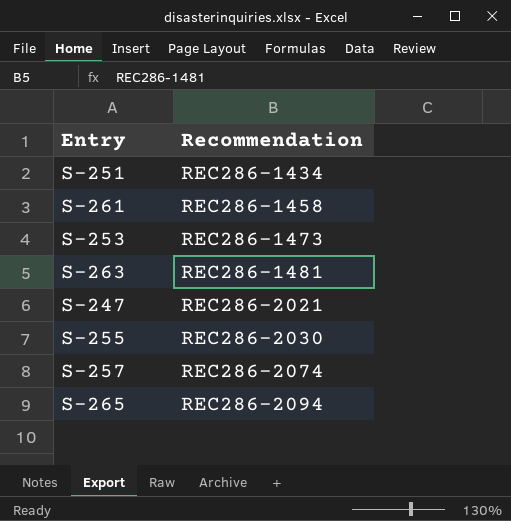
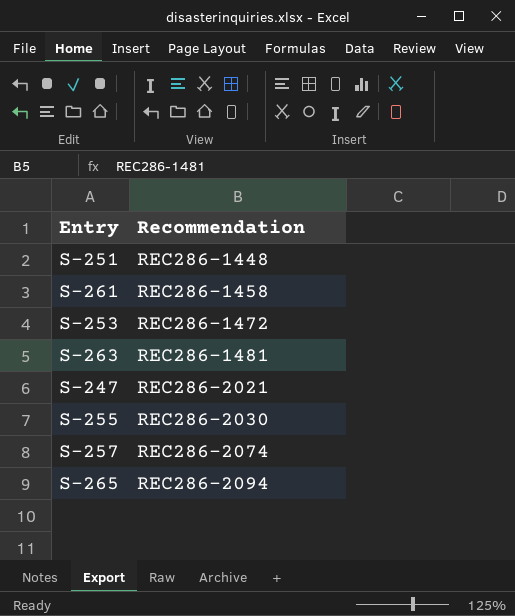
S-251 | Recommendation: REC286-1434 -> REC286-1448
S-253 | Recommendation: REC286-1473 -> REC286-1472

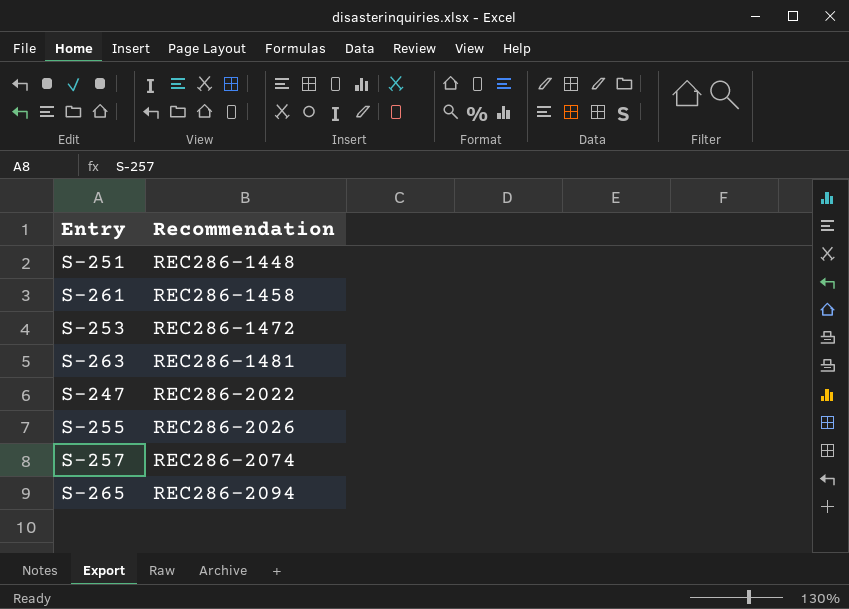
S-247 | Recommendation: REC286-2021 -> REC286-2022
S-255 | Recommendation: REC286-2030 -> REC286-2026

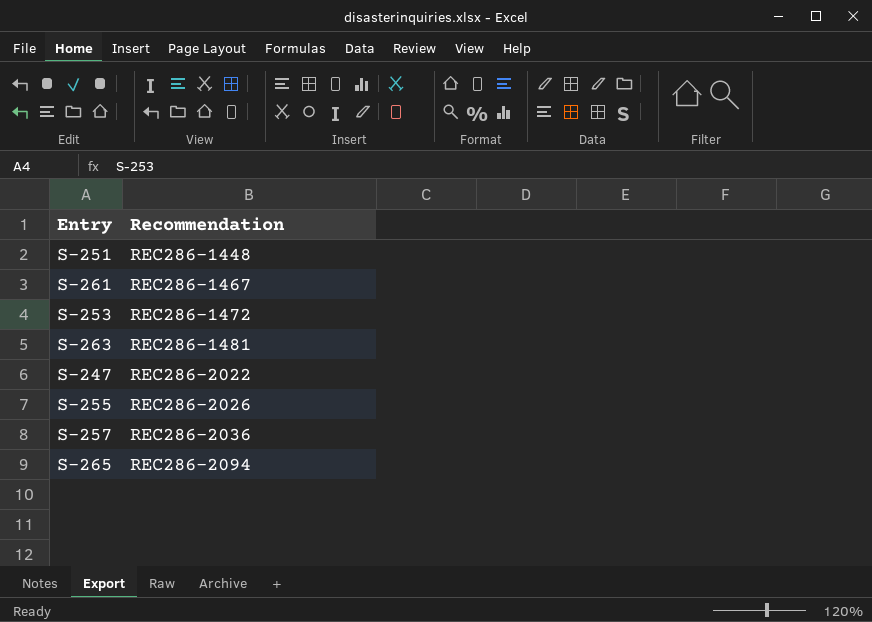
S-261 | Recommendation: REC286-1458 -> REC286-1467
S-257 | Recommendation: REC286-2074 -> REC286-2036

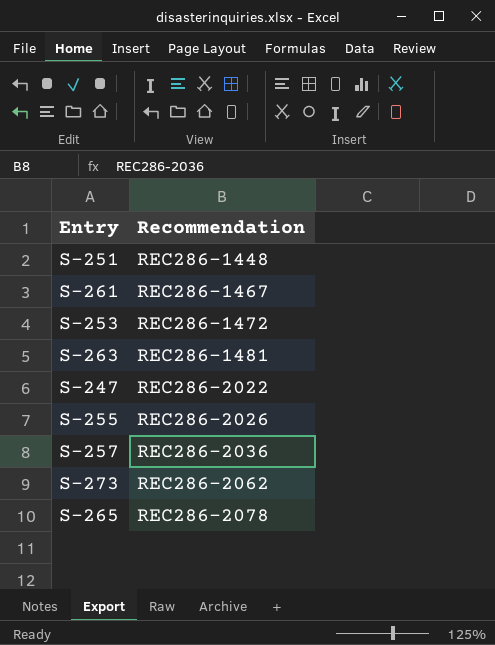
row S-273: none -> REC286-2062
S-265 | Recommendation: REC286-2094 -> REC286-2078

